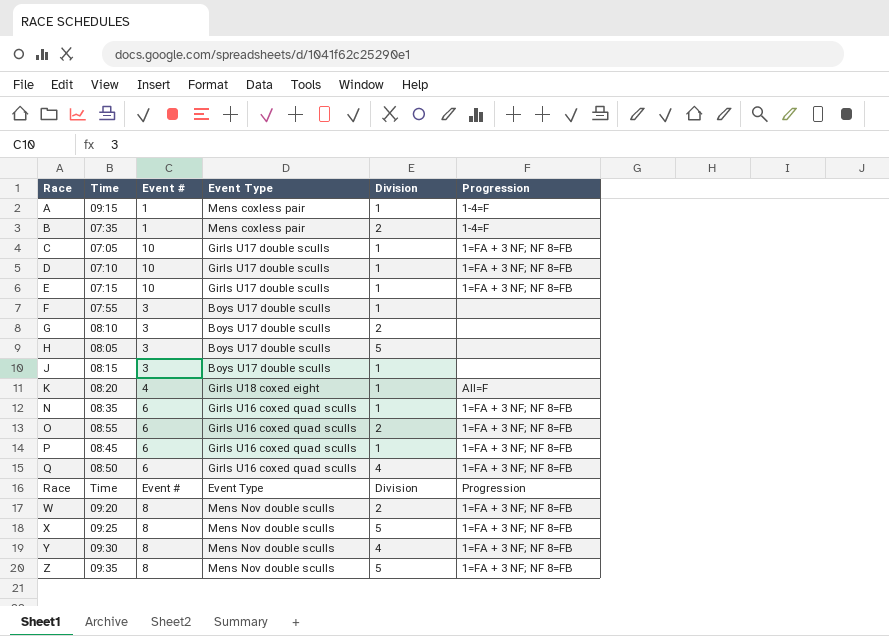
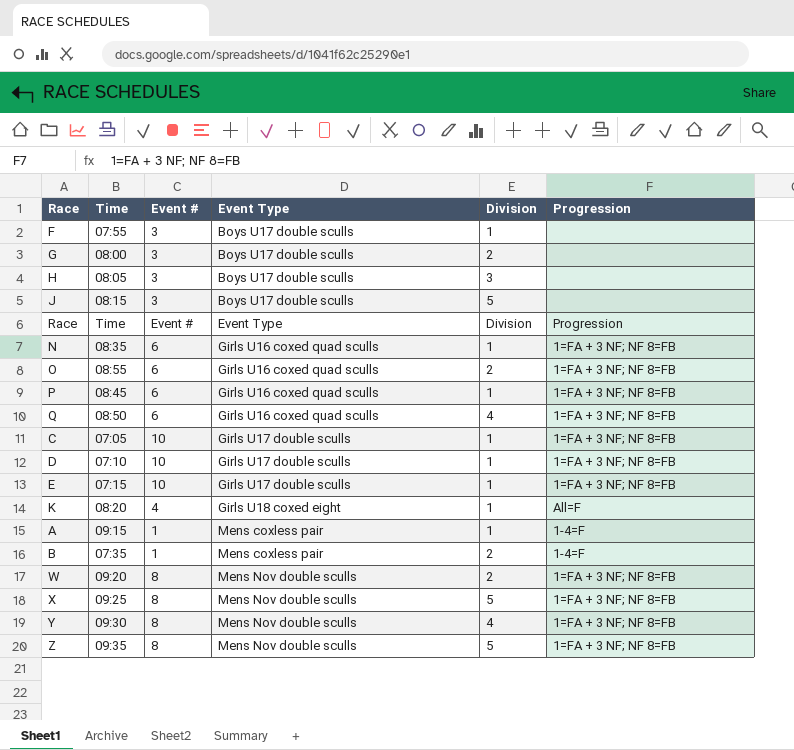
row order: Race ascending -> Event Type ascending
G | Time: 08:10 -> 08:00
H | Division: 5 -> 3
J | Division: 1 -> 5

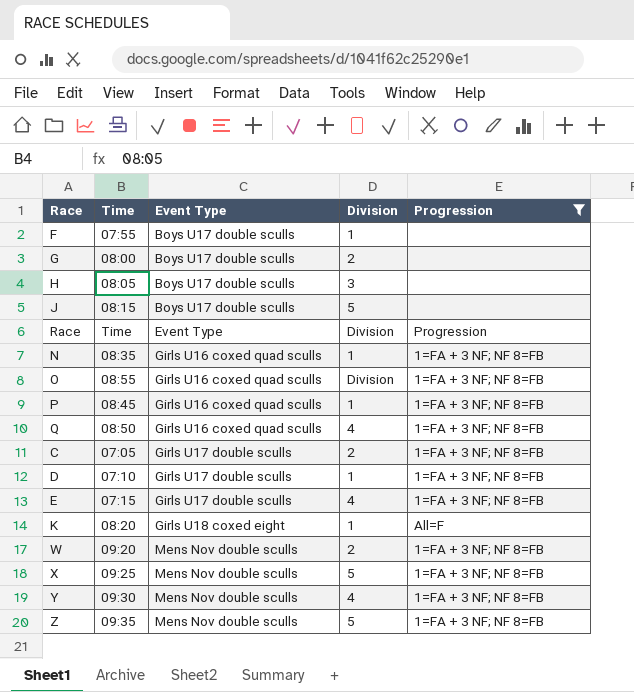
filter: none -> Progression != 1-4=F
column Event # | position: 3 -> none
O | Division: 2 -> Division
C | Division: 1 -> 2
E | Division: 1 -> 4

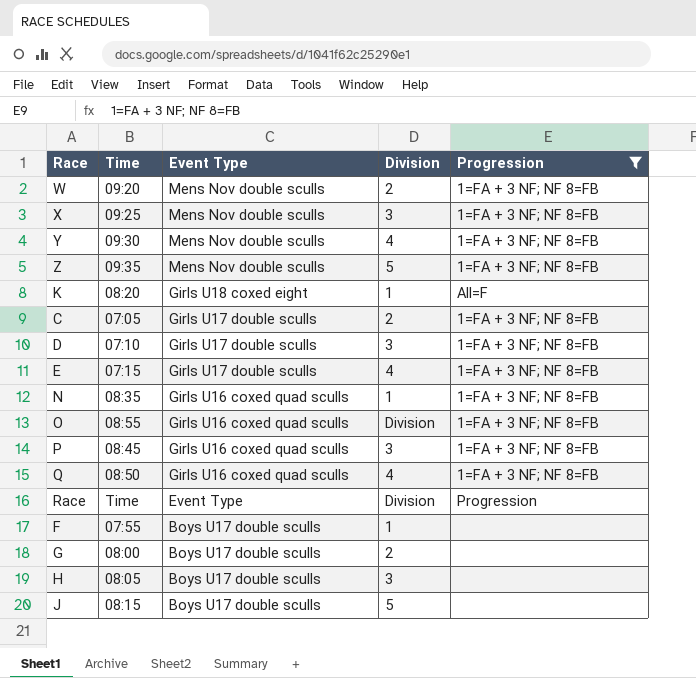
row order: Event Type ascending -> Event Type descending
X | Division: 5 -> 3
D | Division: 1 -> 3
P | Division: 1 -> 3

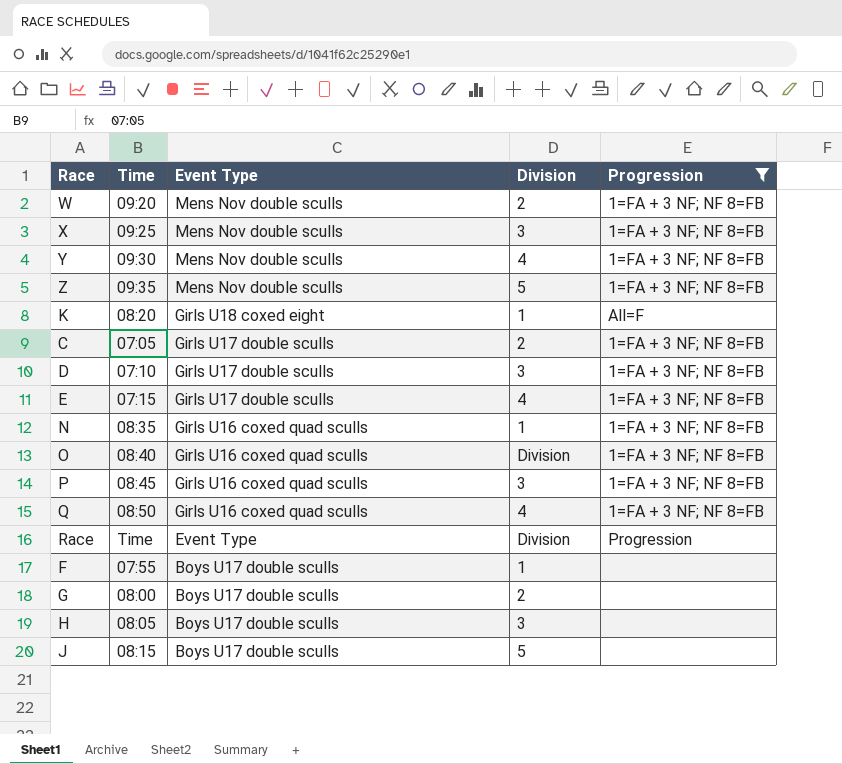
O | Time: 08:55 -> 08:40

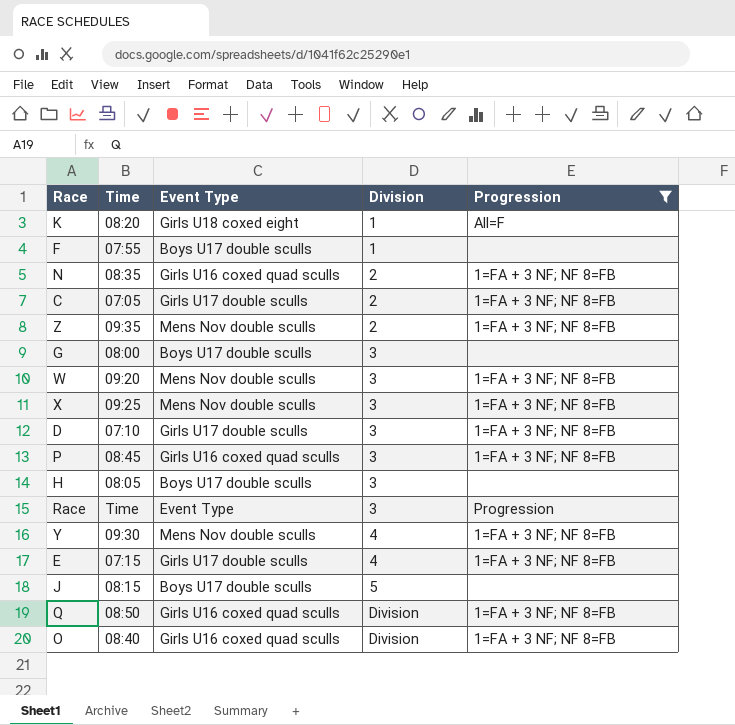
row order: Event Type descending -> Division ascending
N | Division: 1 -> 2
Z | Division: 5 -> 2
G | Division: 2 -> 3
W | Division: 2 -> 3
Race | Division: Division -> 3
Q | Division: 4 -> Division

